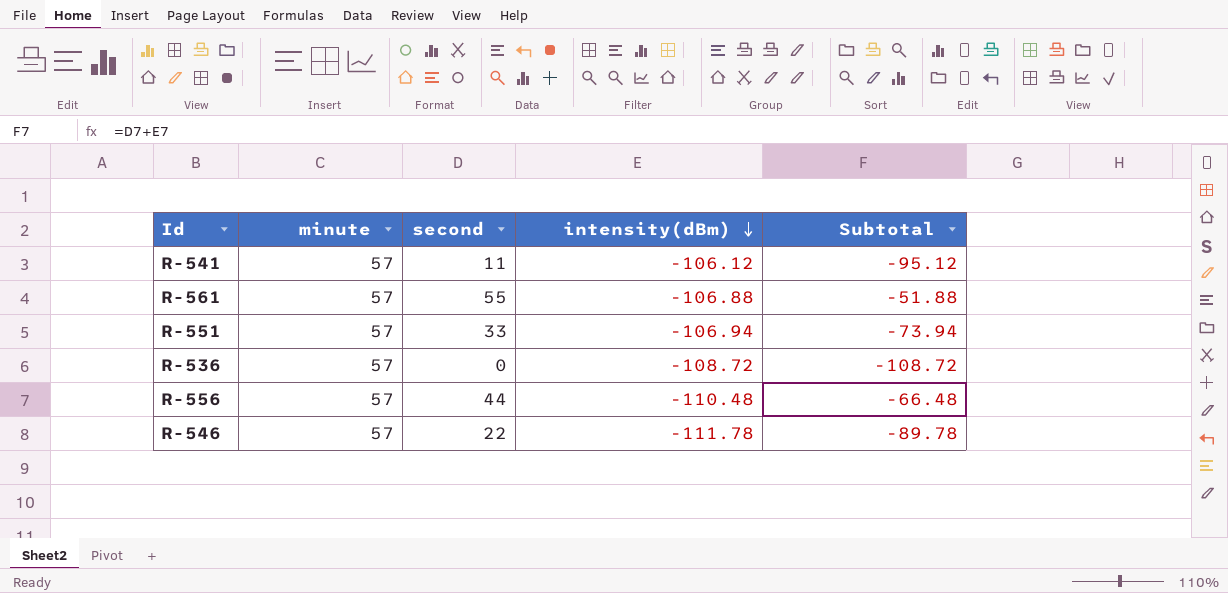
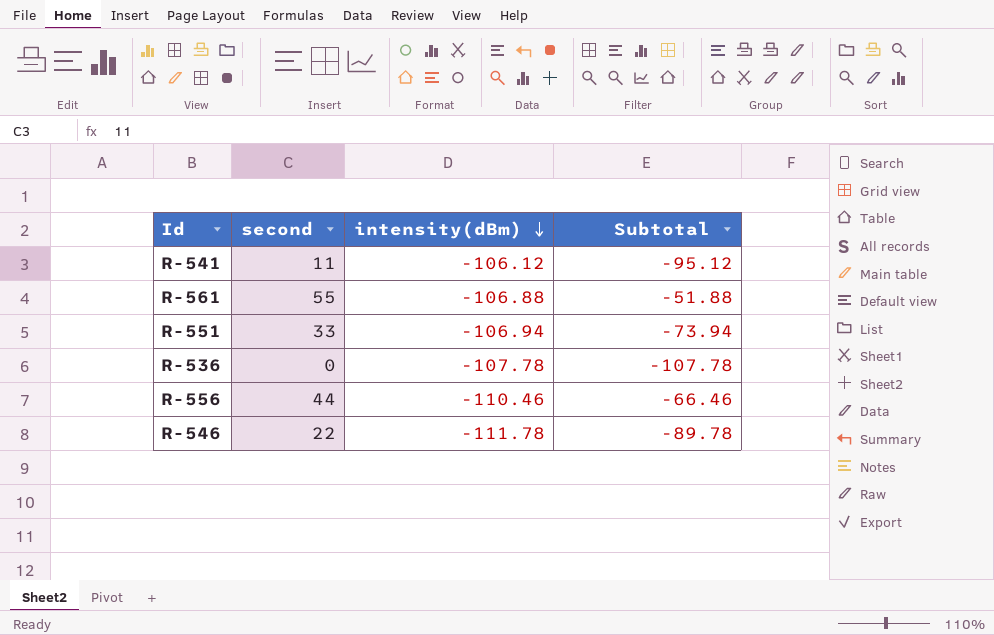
column minute | position: 2 -> none
R-536 | intensity(dBm): -108.72 -> -107.78
R-536 | Subtotal: -108.72 -> -107.78
R-556 | intensity(dBm): -110.48 -> -110.46
R-556 | Subtotal: -66.48 -> -66.46

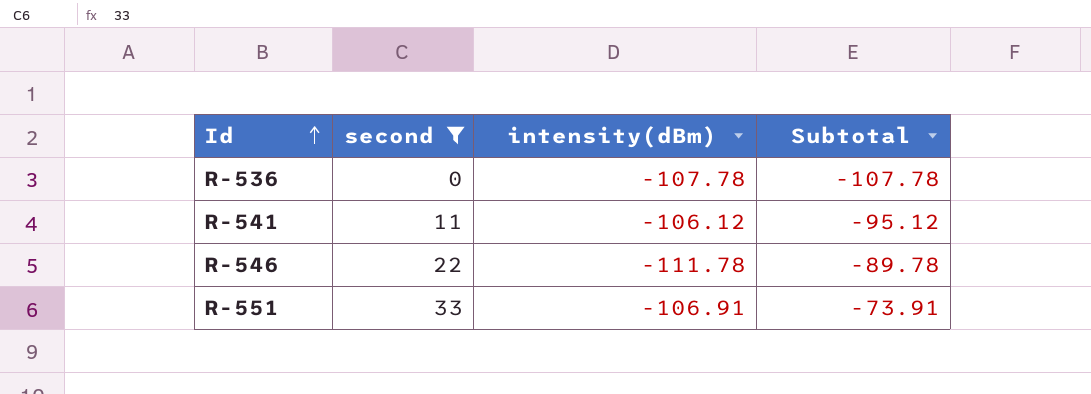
filter: none -> second <= 33
row order: intensity(dBm) descending -> Id ascending
R-551 | intensity(dBm): -106.94 -> -106.91
R-551 | Subtotal: -73.94 -> -73.91

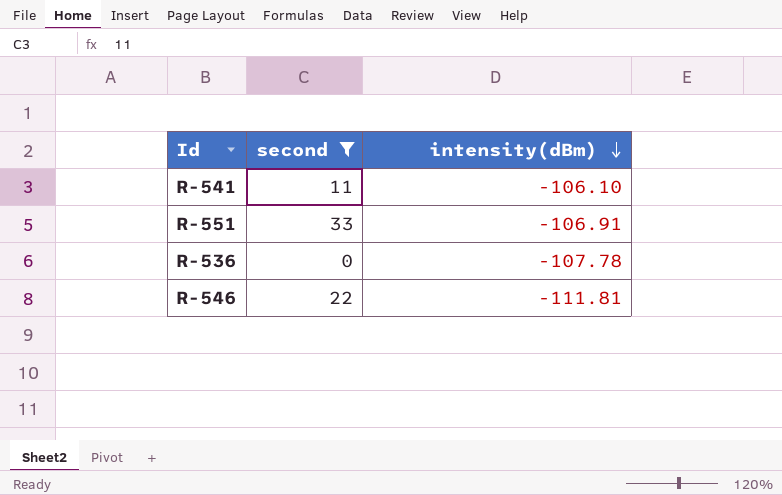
row order: Id ascending -> intensity(dBm) descending
column Subtotal | formula: [second] + [intensity(dBm)] -> none
R-541 | intensity(dBm): -106.12 -> -106.10
R-546 | intensity(dBm): -111.78 -> -111.81

